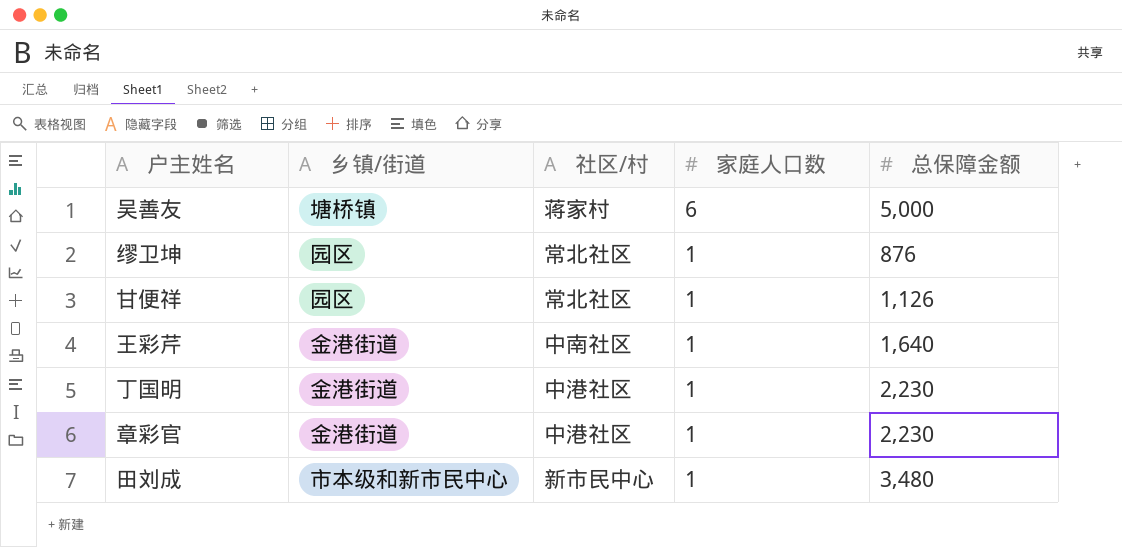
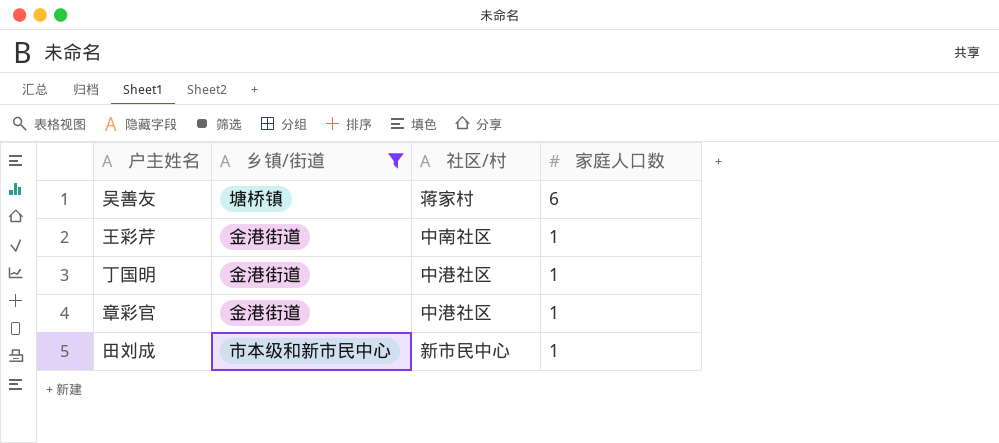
filter: none -> 乡镇/街道 != 园区
column 总保障金额 | position: 5 -> none

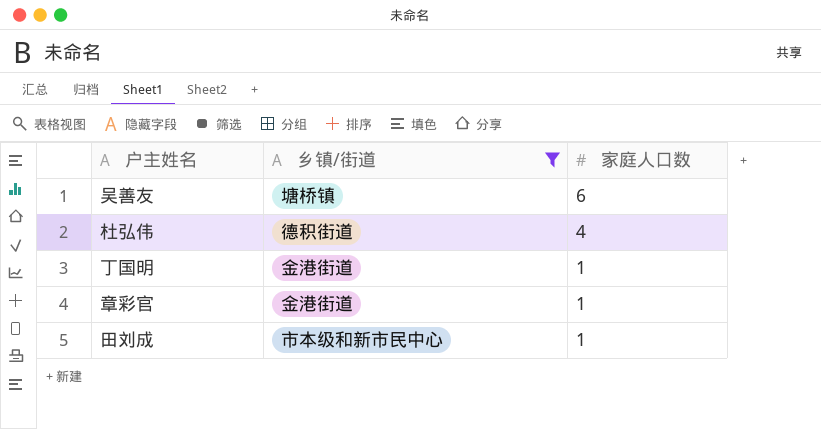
column 社区/村 | position: 3 -> none
row 王彩芹: 金港街道 | 中南社区 | 1 -> none
row 杜弘伟: none -> 德积街道 | 4

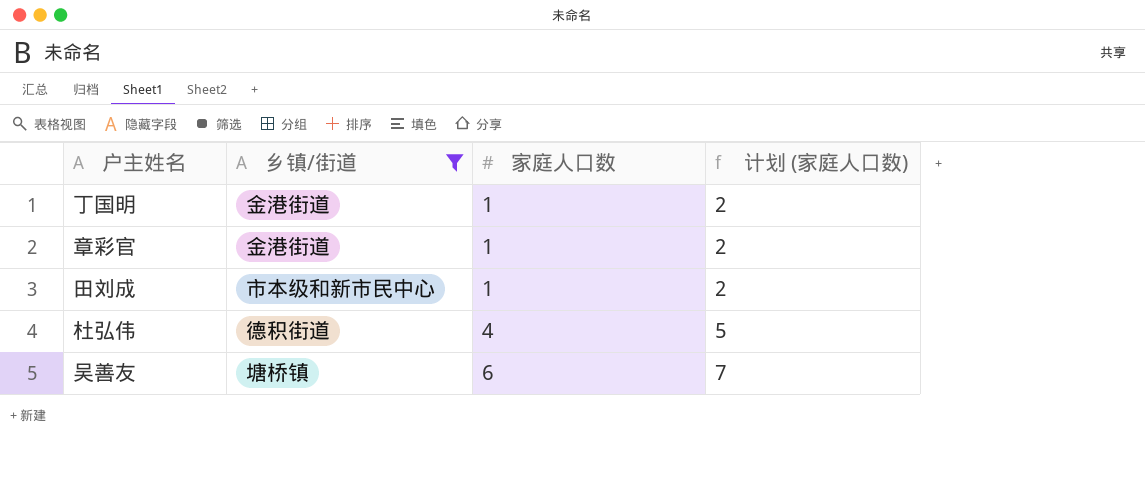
row order: 家庭人口数 descending -> 家庭人口数 ascending
column 计划 (家庭人口数) | formula: none -> [家庭人口数] + 1

